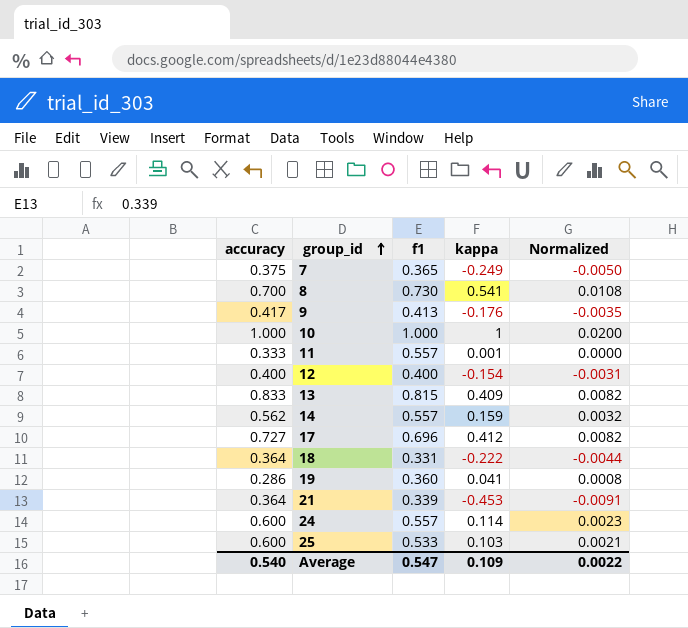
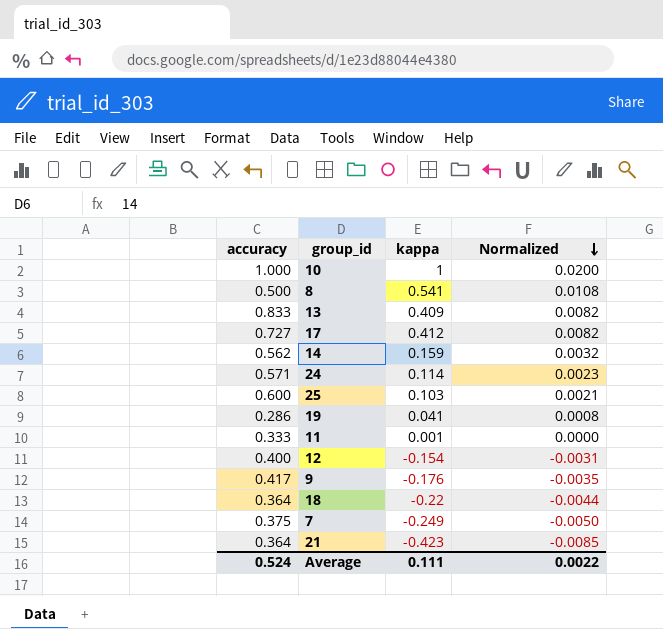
row order: group_id ascending -> Normalized descending
column f1 | position: 3 -> none
8 | accuracy: 0.700 -> 0.500
24 | accuracy: 0.600 -> 0.571
18 | kappa: -0.222 -> -0.22
21 | kappa: -0.453 -> -0.423
21 | Normalized: -0.0091 -> -0.0085
Average | accuracy: 0.540 -> 0.524
Average | kappa: 0.109 -> 0.111

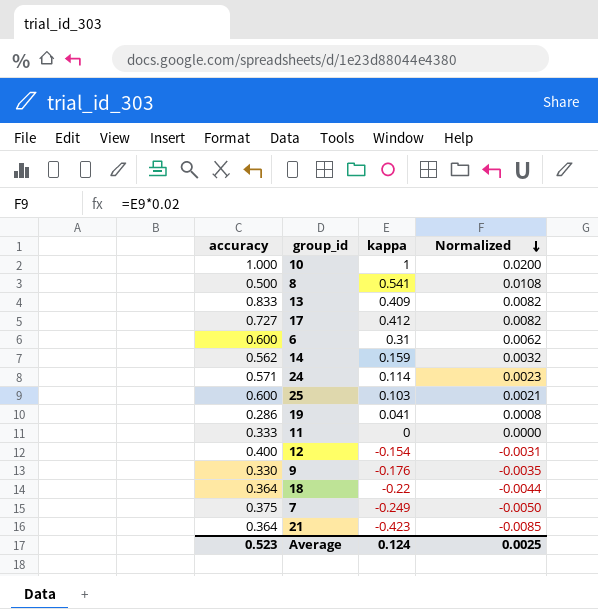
row 6: none -> 0.600 | 0.31 | 0.0062
11 | kappa: 0.001 -> 0
9 | accuracy: 0.417 -> 0.330
Average | accuracy: 0.524 -> 0.523
Average | kappa: 0.111 -> 0.124
Average | Normalized: 0.0022 -> 0.0025

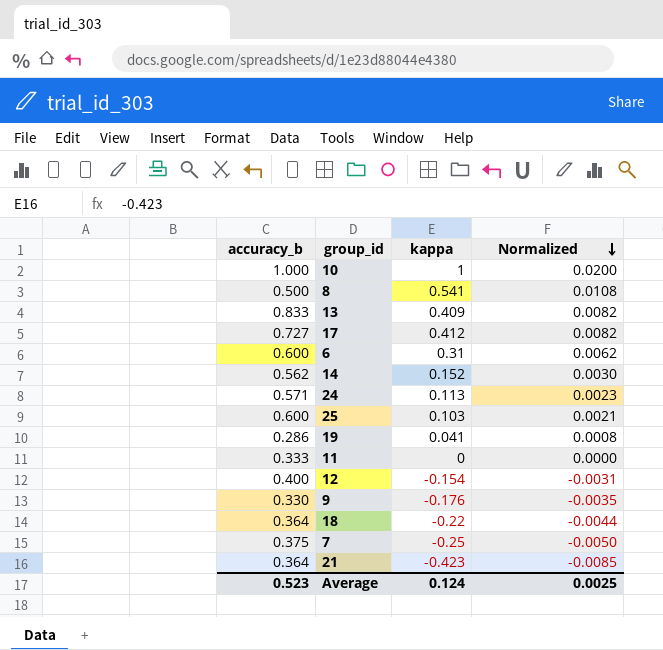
column name: accuracy -> accuracy_b
14 | kappa: 0.159 -> 0.152
14 | Normalized: 0.0032 -> 0.0030
24 | kappa: 0.114 -> 0.113
7 | kappa: -0.249 -> -0.25

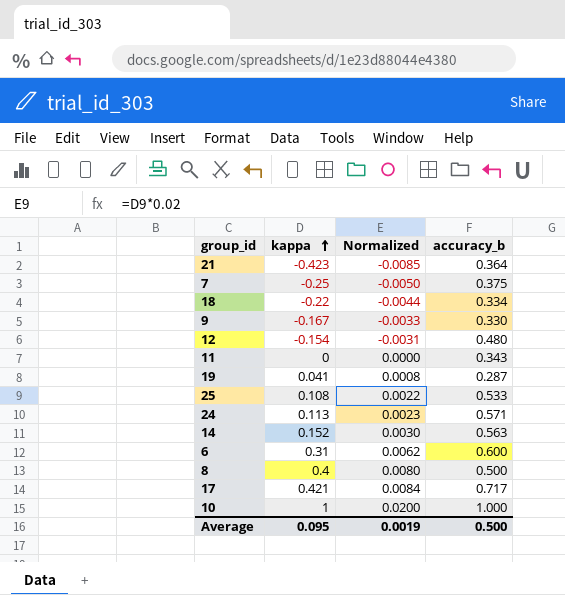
row order: Normalized descending -> kappa ascending
column accuracy_b | position: 1 -> 4
row 13: 0.833 | 0.409 | 0.0082 -> none
18 | accuracy_b: 0.364 -> 0.334
9 | kappa: -0.176 -> -0.167
9 | Normalized: -0.0035 -> -0.0033
12 | accuracy_b: 0.400 -> 0.480
11 | accuracy_b: 0.333 -> 0.343
19 | accuracy_b: 0.286 -> 0.287
25 | kappa: 0.103 -> 0.108
25 | Normalized: 0.0021 -> 0.0022
25 | accuracy_b: 0.600 -> 0.533
14 | accuracy_b: 0.562 -> 0.563
8 | kappa: 0.541 -> 0.4
8 | Normalized: 0.0108 -> 0.0080
17 | kappa: 0.412 -> 0.421
17 | Normalized: 0.0082 -> 0.0084
17 | accuracy_b: 0.727 -> 0.717
Average | kappa: 0.124 -> 0.095
Average | Normalized: 0.0025 -> 0.0019
Average | accuracy_b: 0.523 -> 0.500

